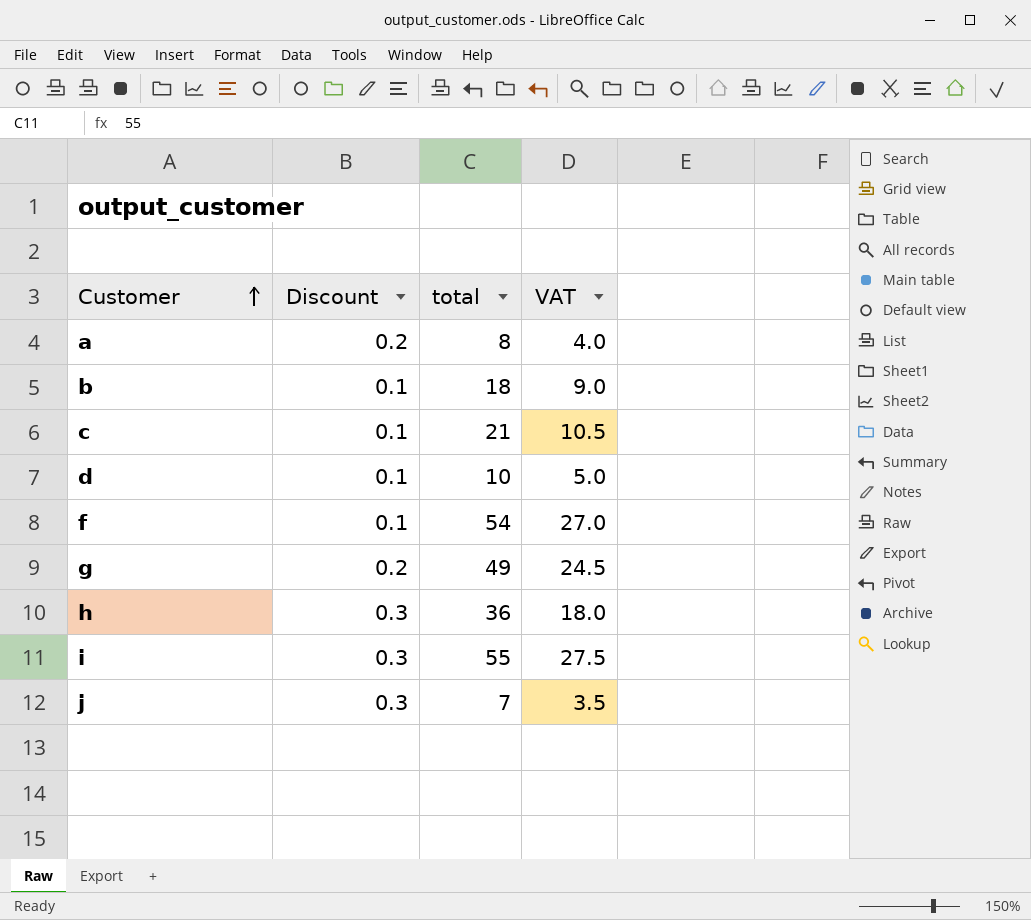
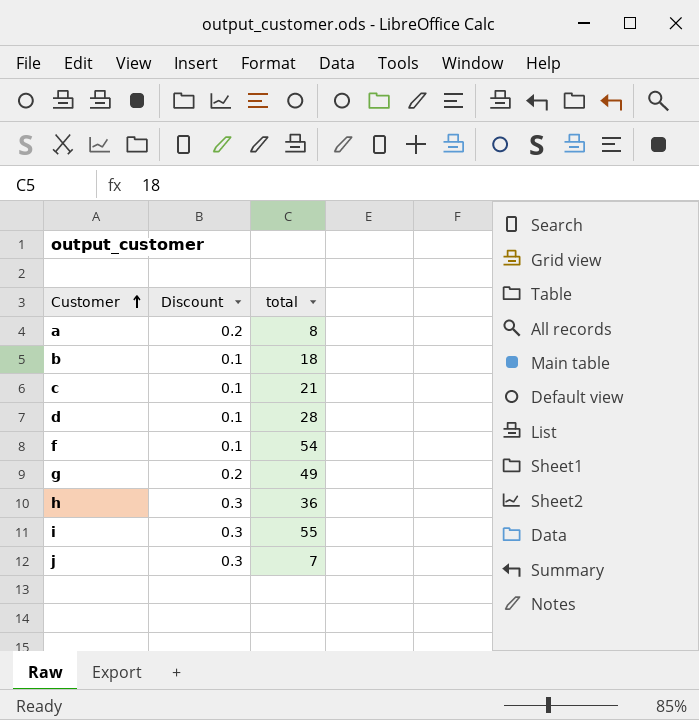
column VAT | formula: [total] * 0.5 -> none
d | total: 10 -> 28

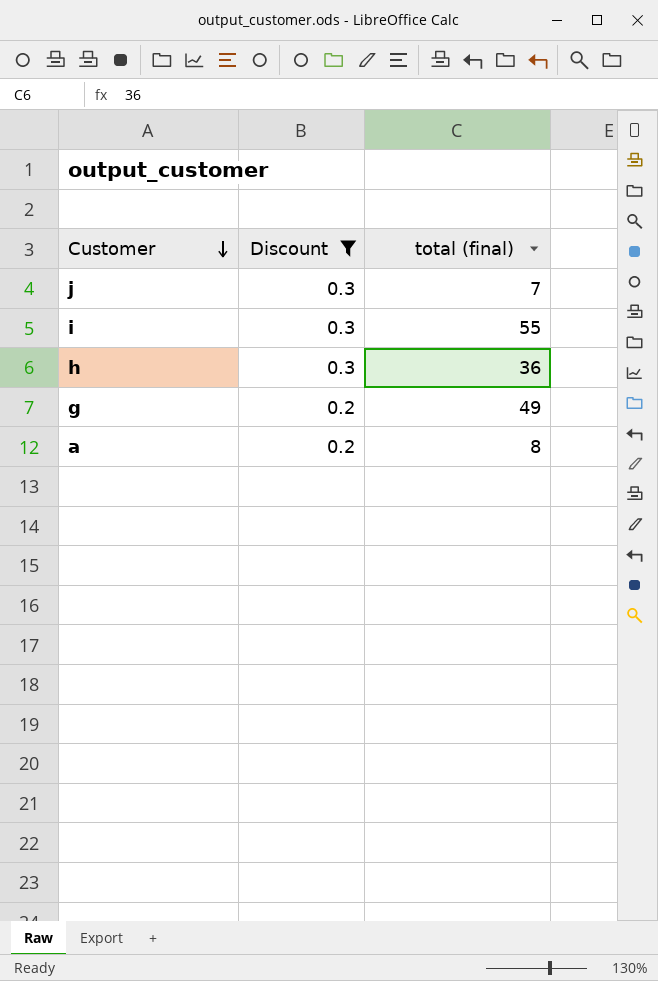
filter: none -> Discount != 0.1
row order: Customer ascending -> Customer descending
column name: total -> total (final)

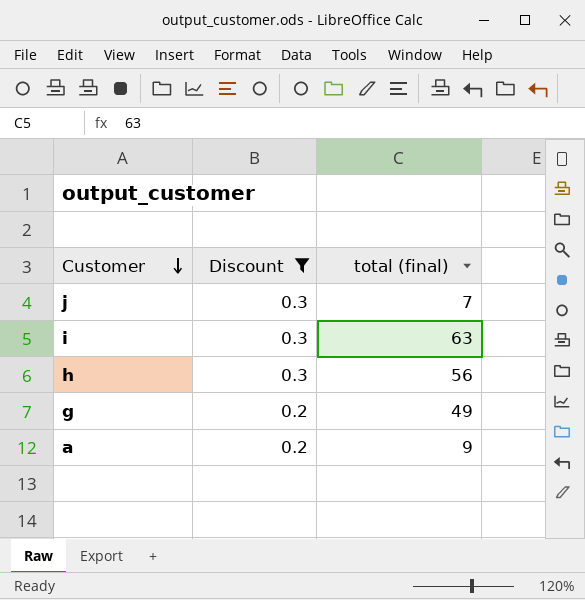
i | total (final): 55 -> 63
h | total (final): 36 -> 56
a | total (final): 8 -> 9

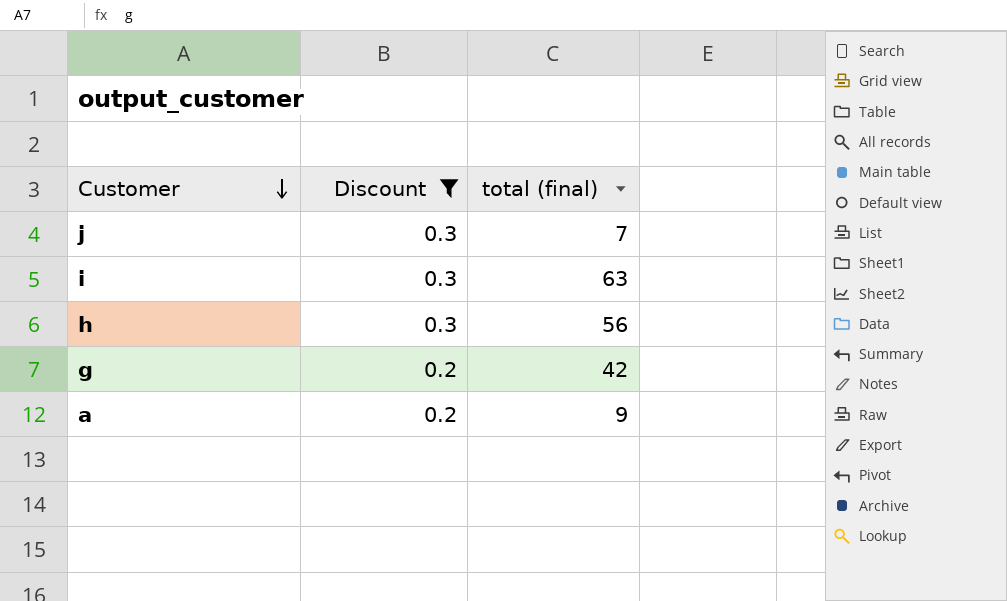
g | total (final): 49 -> 42

